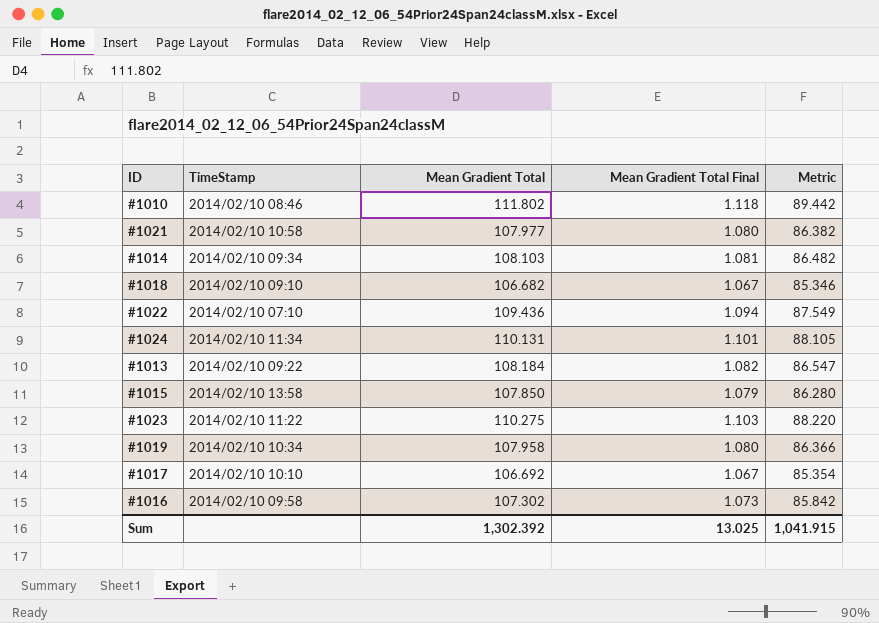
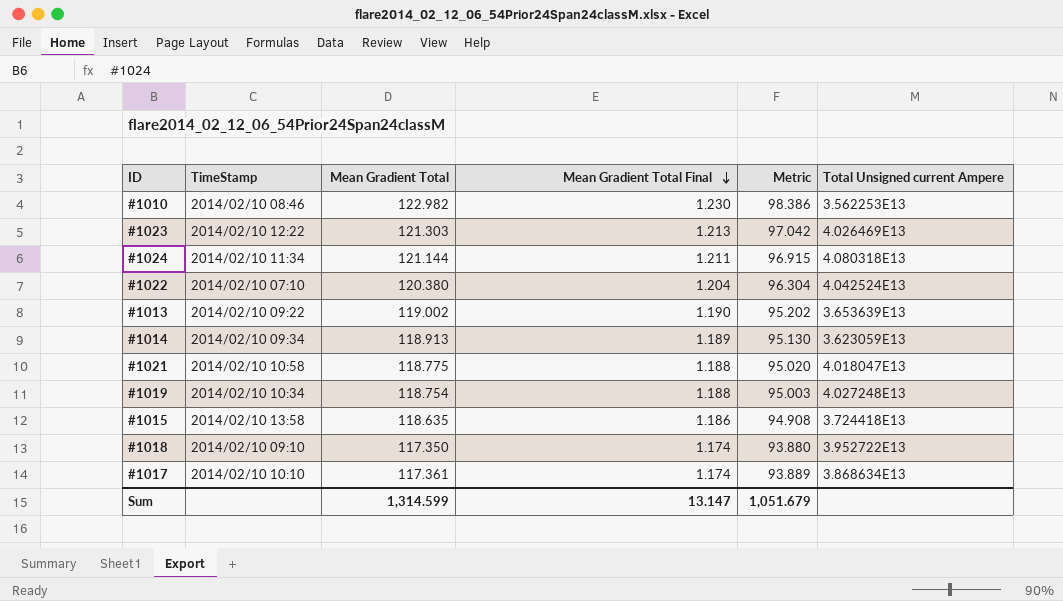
row order: none -> Mean Gradient Total Final descending
column Total Unsigned current Ampere | position: none -> 6
row #1016: 2014/02/10 09:58 | 107.302 | 1.073 | 85.842 -> none
#1010 | Mean Gradient Total: 111.802 -> 122.982
#1010 | Mean Gradient Total Final: 1.118 -> 1.230
#1010 | Metric: 89.442 -> 98.386
#1023 | TimeStamp: 2014/02/10 11:22 -> 2014/02/10 12:22
#1023 | Mean Gradient Total: 110.275 -> 121.303
#1023 | Mean Gradient Total Final: 1.103 -> 1.213
#1023 | Metric: 88.220 -> 97.042
#1024 | Mean Gradient Total: 110.131 -> 121.144
#1024 | Mean Gradient Total Final: 1.101 -> 1.211
#1024 | Metric: 88.105 -> 96.915
#1022 | Mean Gradient Total: 109.436 -> 120.380
#1022 | Mean Gradient Total Final: 1.094 -> 1.204
#1022 | Metric: 87.549 -> 96.304
#1013 | Mean Gradient Total: 108.184 -> 119.002
#1013 | Mean Gradient Total Final: 1.082 -> 1.190
#1013 | Metric: 86.547 -> 95.202
#1014 | Mean Gradient Total: 108.103 -> 118.913
#1014 | Mean Gradient Total Final: 1.081 -> 1.189
#1014 | Metric: 86.482 -> 95.130
#1021 | Mean Gradient Total: 107.977 -> 118.775
#1021 | Mean Gradient Total Final: 1.080 -> 1.188
#1021 | Metric: 86.382 -> 95.020
#1019 | Mean Gradient Total: 107.958 -> 118.754
#1019 | Mean Gradient Total Final: 1.080 -> 1.188
#1019 | Metric: 86.366 -> 95.003
#1015 | Mean Gradient Total: 107.850 -> 118.635
#1015 | Mean Gradient Total Final: 1.079 -> 1.186
#1015 | Metric: 86.280 -> 94.908
#1018 | Mean Gradient Total: 106.682 -> 117.350
#1018 | Mean Gradient Total Final: 1.067 -> 1.174
#1018 | Metric: 85.346 -> 93.880
#1017 | Mean Gradient Total: 106.692 -> 117.361
#1017 | Mean Gradient Total Final: 1.067 -> 1.174
#1017 | Metric: 85.354 -> 93.889
Sum | Mean Gradient Total: 1,302.392 -> 1,314.599
Sum | Mean Gradient Total Final: 13.025 -> 13.147
Sum | Metric: 1,041.915 -> 1,051.679

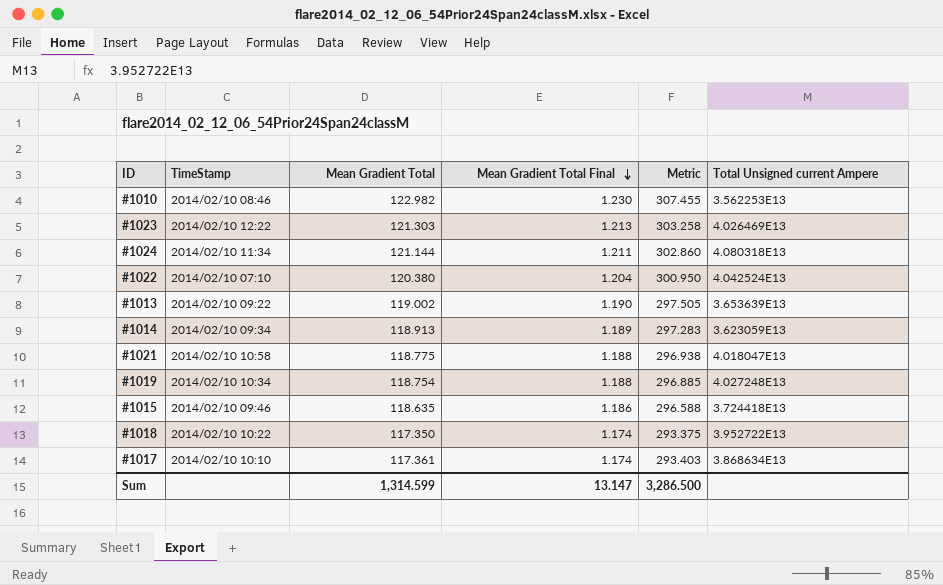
column Metric | formula: [Mean Gradient Total] * 0.8 -> [Mean Gradient Total] * 2.5
#1015 | TimeStamp: 2014/02/10 13:58 -> 2014/02/10 09:46
#1018 | TimeStamp: 2014/02/10 09:10 -> 2014/02/10 10:22
Sum | Metric: 1,051.679 -> 3,286.500

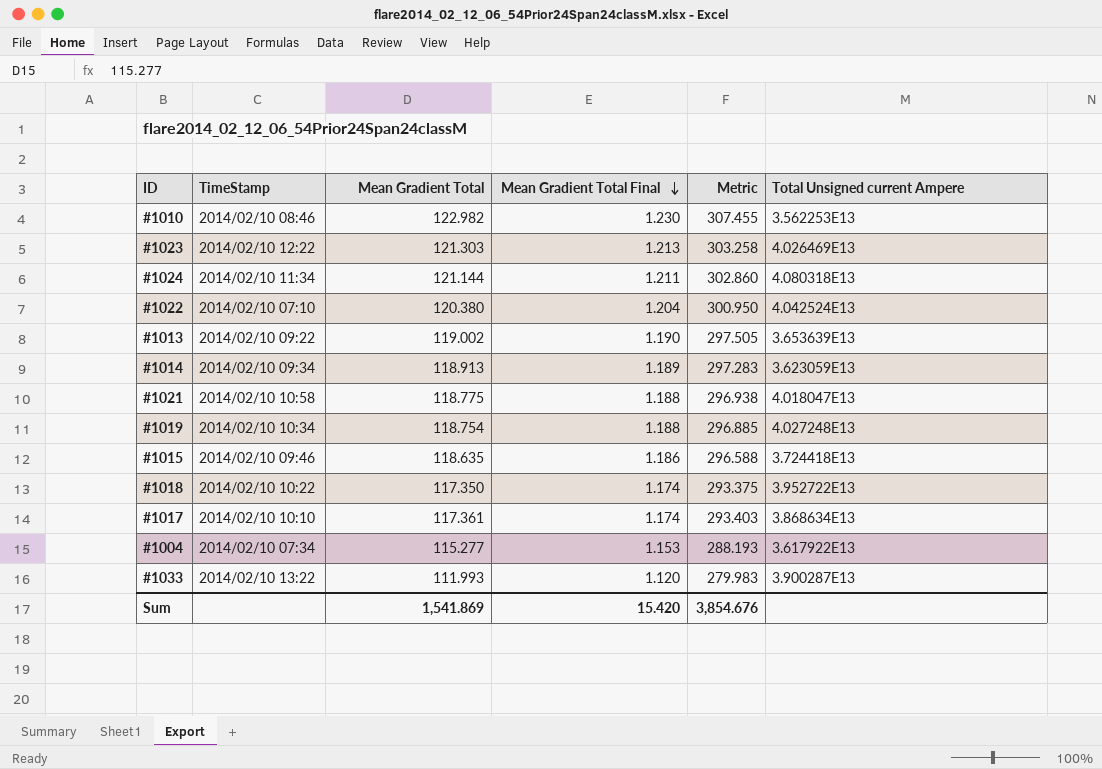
row #1004: none -> 2014/02/10 07:34 | 115.277 | 1.153 | 288.193 | 3.617922E13
row #1033: none -> 2014/02/10 13:22 | 111.993 | 1.120 | 279.983 | 3.900287E13
Sum | Mean Gradient Total: 1,314.599 -> 1,541.869
Sum | Mean Gradient Total Final: 13.147 -> 15.420
Sum | Metric: 3,286.500 -> 3,854.676

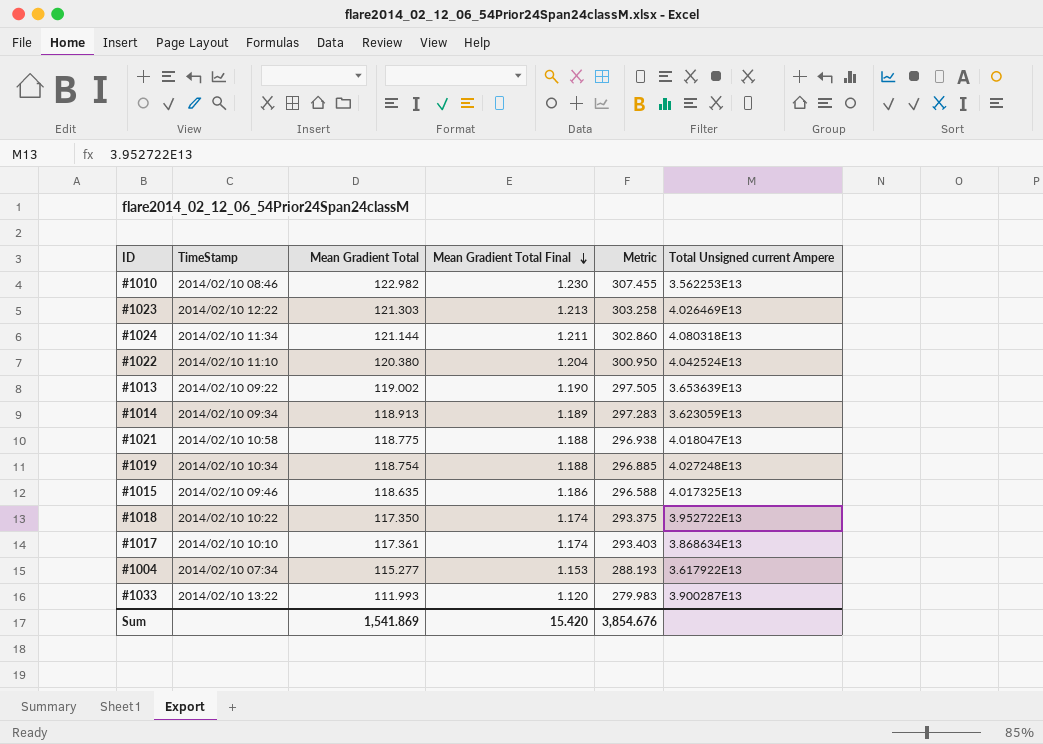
#1022 | TimeStamp: 2014/02/10 07:10 -> 2014/02/10 11:10
#1015 | Total Unsigned current Ampere: 3.724418E13 -> 4.017325E13

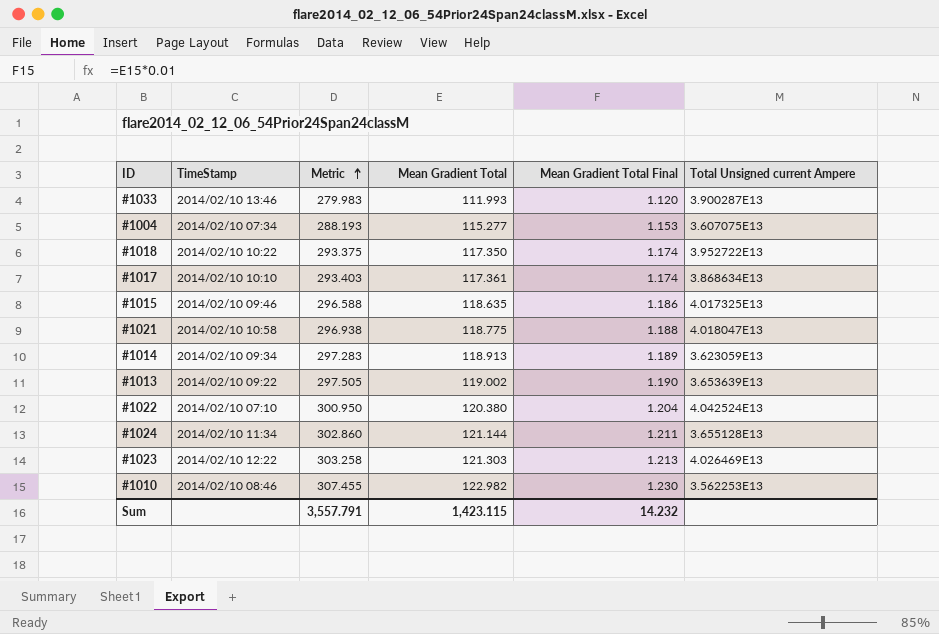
row order: Mean Gradient Total Final descending -> Metric ascending
column Metric | position: 5 -> 3
row #1019: 2014/02/10 10:34 | 118.754 | 1.188 | 296.885 | 4.027248E13 -> none
#1033 | TimeStamp: 2014/02/10 13:22 -> 2014/02/10 13:46
#1004 | Total Unsigned current Ampere: 3.617922E13 -> 3.607075E13
#1022 | TimeStamp: 2014/02/10 11:10 -> 2014/02/10 07:10
#1024 | Total Unsigned current Ampere: 4.080318E13 -> 3.655128E13
Sum | Metric: 3,854.676 -> 3,557.791
Sum | Mean Gradient Total: 1,541.869 -> 1,423.115
Sum | Mean Gradient Total Final: 15.420 -> 14.232

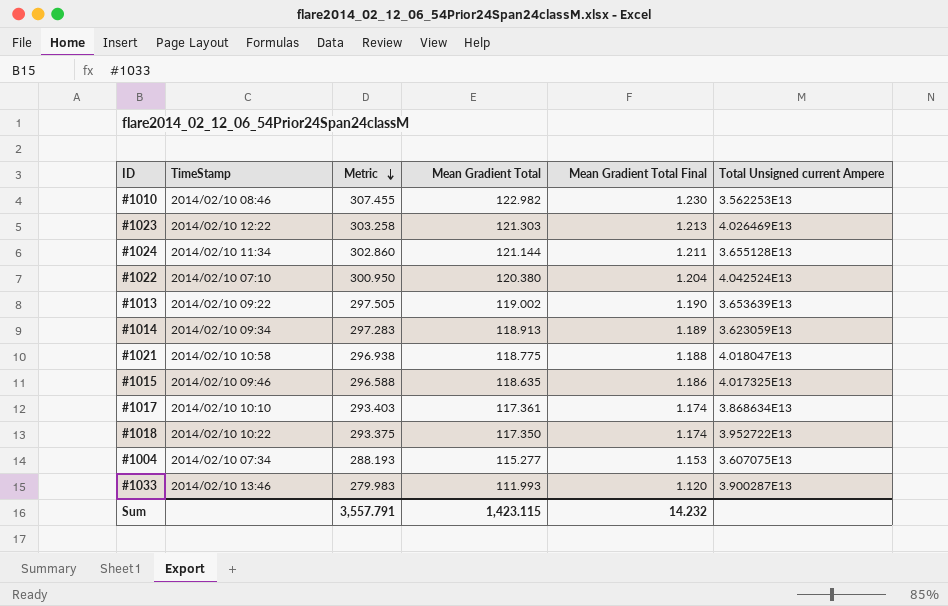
row order: Metric ascending -> Metric descending

